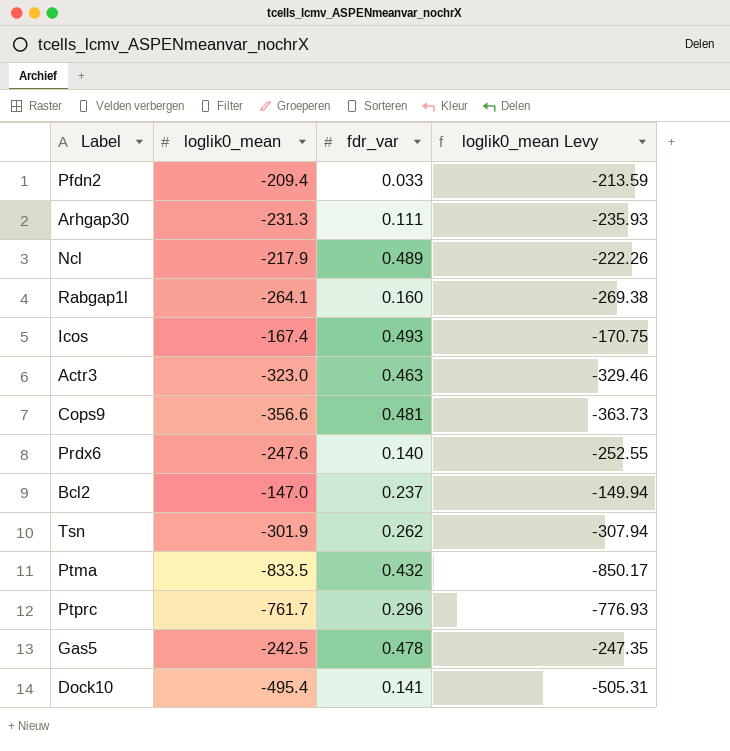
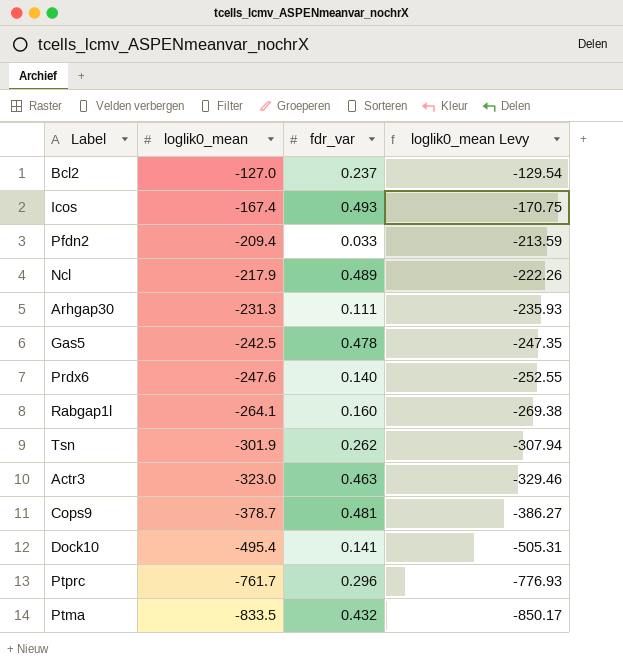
row order: none -> loglik0_mean descending
Bcl2 | loglik0_mean: -147.0 -> -127.0
Bcl2 | loglik0_mean Levy: -149.94 -> -129.54
Cops9 | loglik0_mean: -356.6 -> -378.7
Cops9 | loglik0_mean Levy: -363.73 -> -386.27

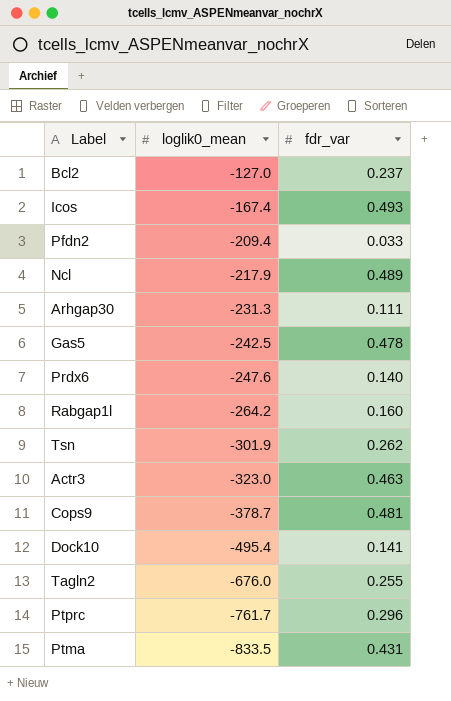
column loglik0_mean Levy | formula: [loglik0_mean] * 1.02 -> none
Rabgap1l | loglik0_mean: -264.1 -> -264.2
row Tagln2: none -> -676.0 | 0.255
Ptma | fdr_var: 0.432 -> 0.431

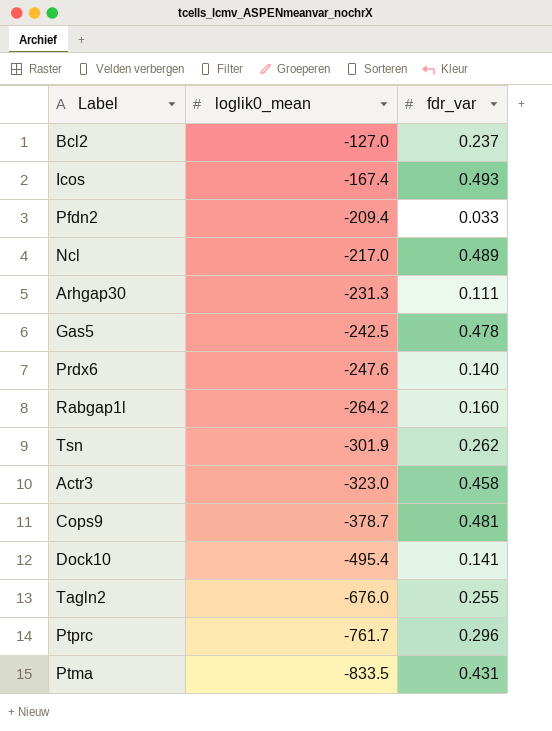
Ncl | loglik0_mean: -217.9 -> -217.0
Actr3 | fdr_var: 0.463 -> 0.458

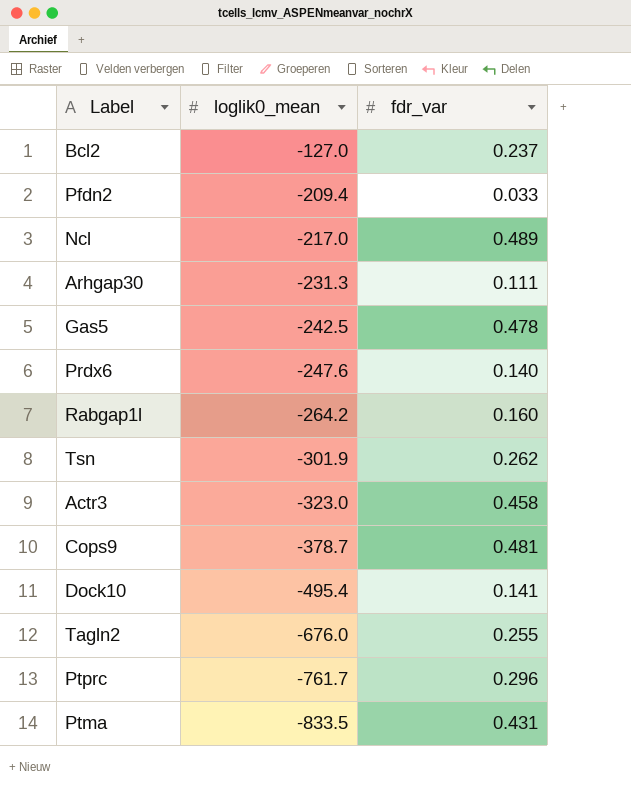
row Icos: -167.4 | 0.493 -> none

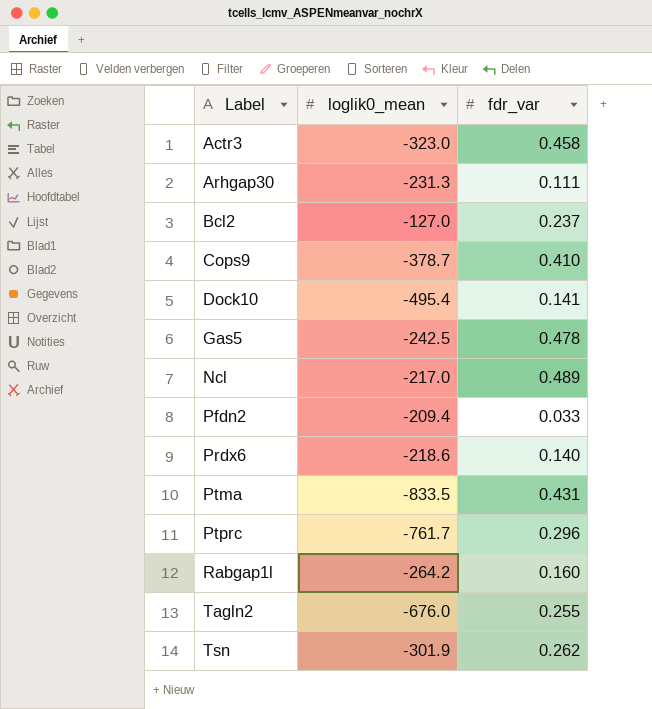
row order: loglik0_mean descending -> Label ascending
Cops9 | fdr_var: 0.481 -> 0.410
Prdx6 | loglik0_mean: -247.6 -> -218.6

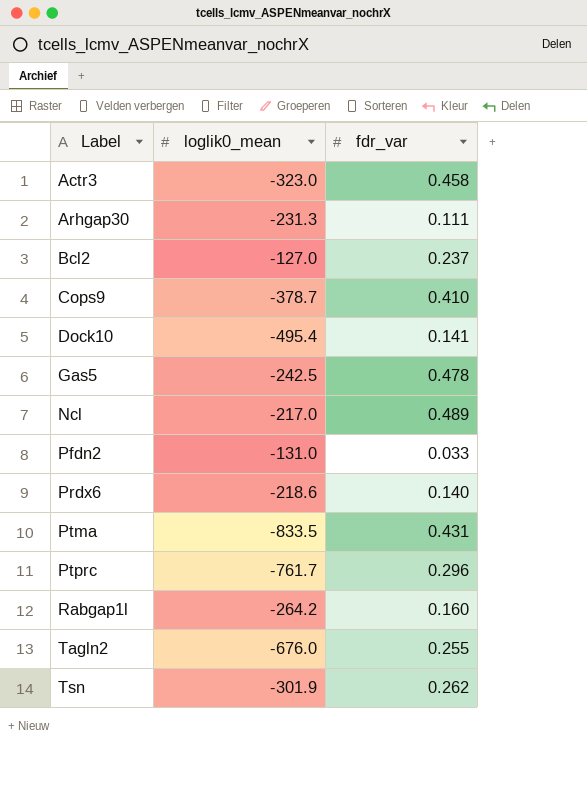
Pfdn2 | loglik0_mean: -209.4 -> -131.0

